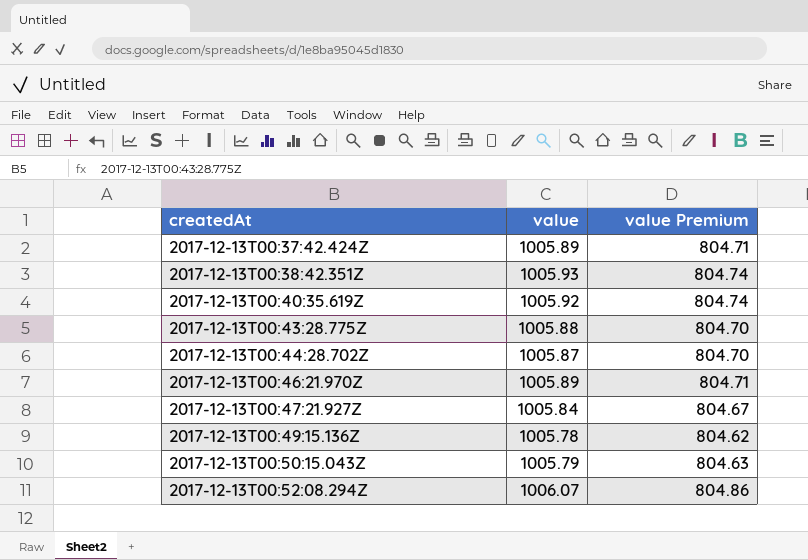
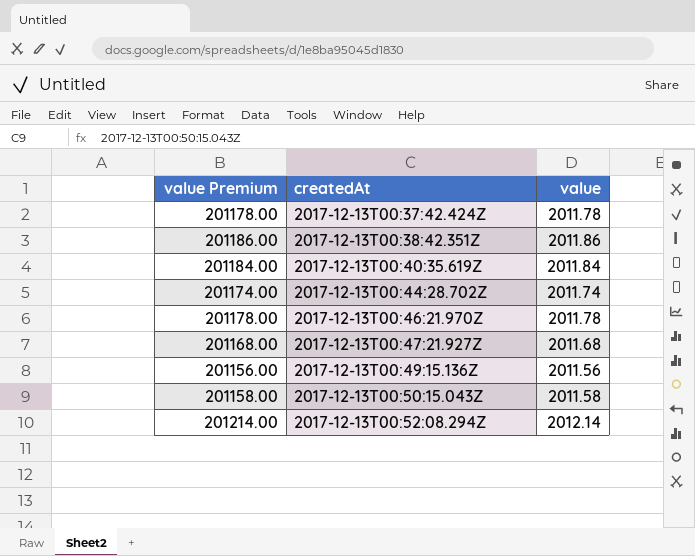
column value Premium | formula: [value] * 0.8 -> [value] * 100
column value Premium | position: 3 -> 1
row 2017-12-13T00:43:28.775Z: 1005.88 | 804.70 -> none
2017-12-13T00:37:42.424Z | value: 1005.89 -> 2011.78
2017-12-13T00:38:42.351Z | value: 1005.93 -> 2011.86
2017-12-13T00:40:35.619Z | value: 1005.92 -> 2011.84
2017-12-13T00:44:28.702Z | value: 1005.87 -> 2011.74
2017-12-13T00:46:21.970Z | value: 1005.89 -> 2011.78
2017-12-13T00:47:21.927Z | value: 1005.84 -> 2011.68
2017-12-13T00:49:15.136Z | value: 1005.78 -> 2011.56
2017-12-13T00:50:15.043Z | value: 1005.79 -> 2011.58
2017-12-13T00:52:08.294Z | value: 1006.07 -> 2012.14

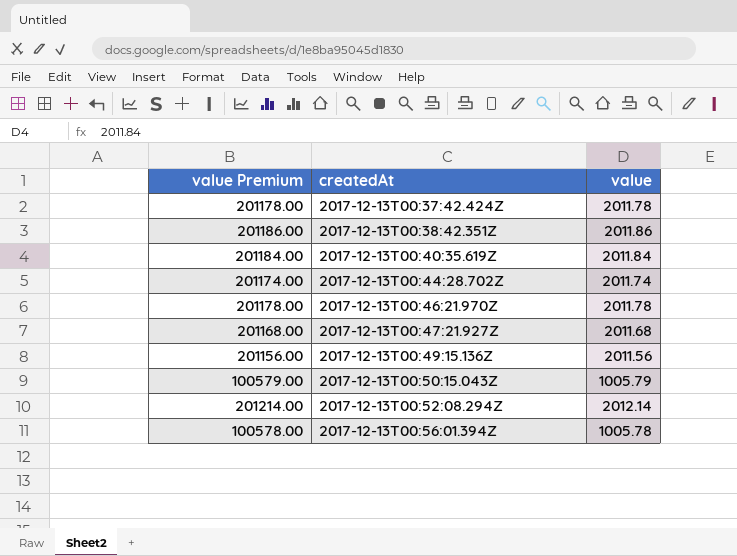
2017-12-13T00:50:15.043Z | value Premium: 201158.00 -> 100579.00
2017-12-13T00:50:15.043Z | value: 2011.58 -> 1005.79
row 2017-12-13T00:56:01.394Z: none -> 100578.00 | 1005.78

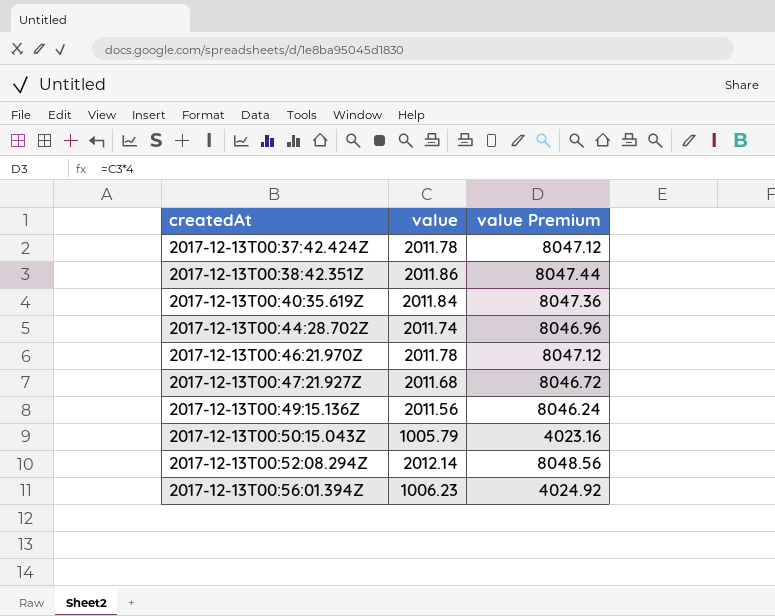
column value Premium | formula: [value] * 100 -> [value] * 4
column value Premium | position: 1 -> 3
2017-12-13T00:56:01.394Z | value: 1005.78 -> 1006.23

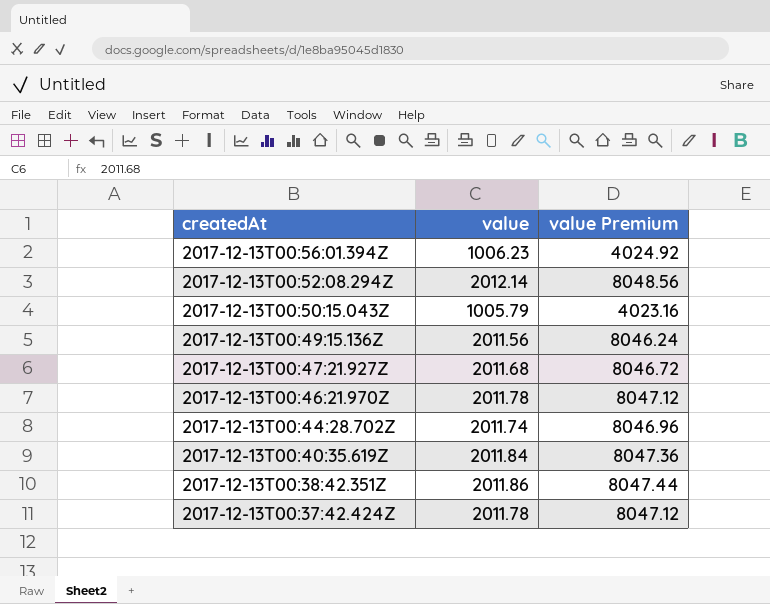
row order: createdAt ascending -> createdAt descending

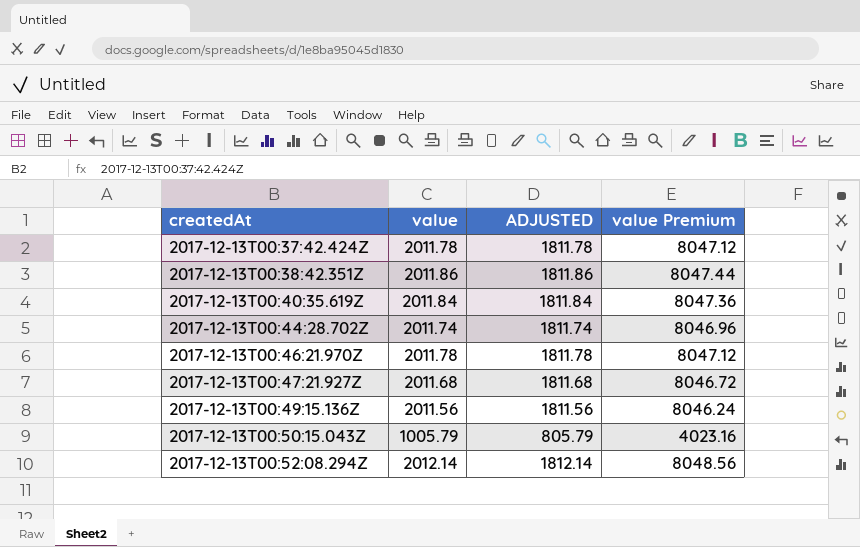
row order: createdAt descending -> createdAt ascending
column ADJUSTED | formula: none -> [value] - 200
row 2017-12-13T00:56:01.394Z: 1006.23 | 4024.92 -> none

